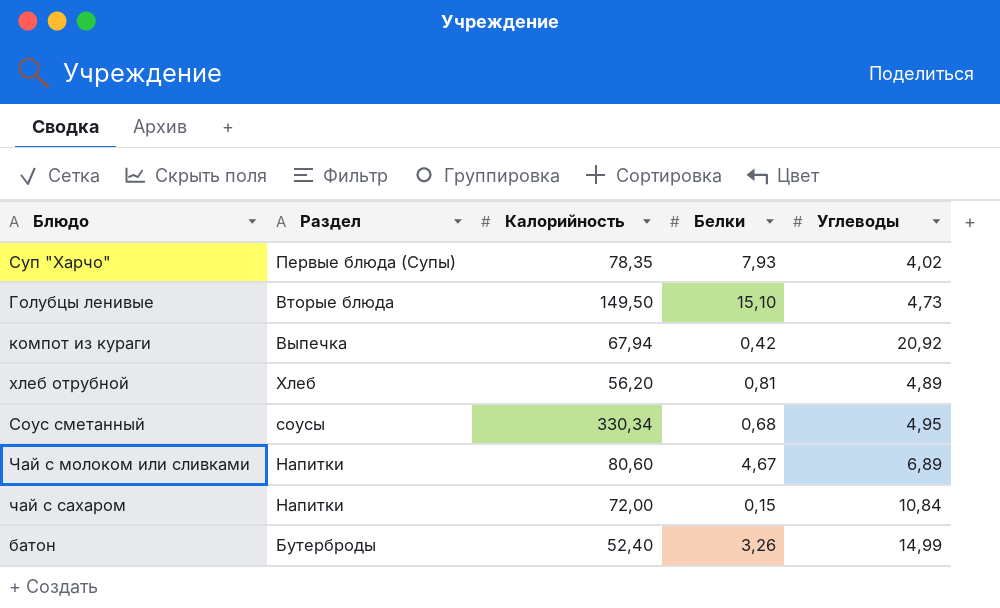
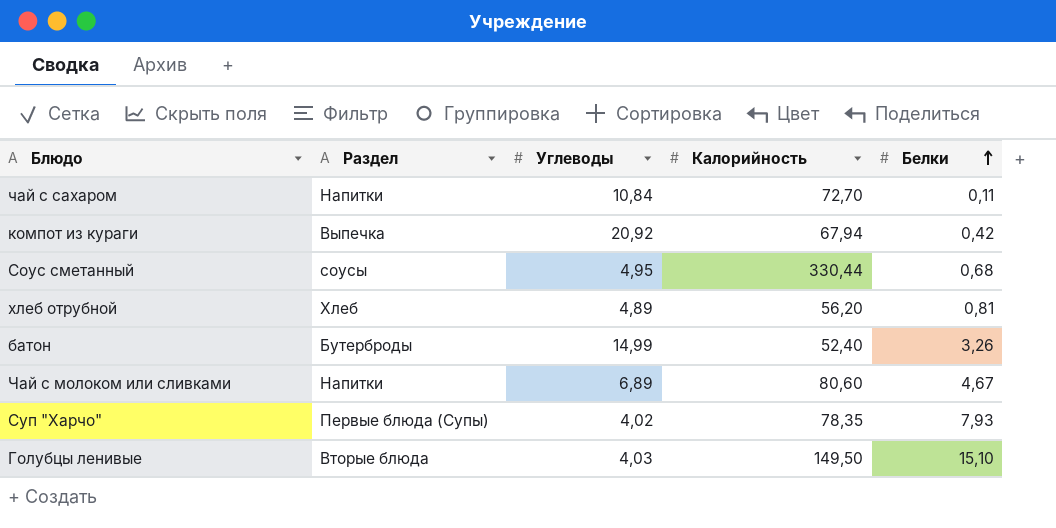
row order: none -> Белки ascending
column Углеводы | position: 5 -> 3
чай с сахаром | Калорийность: 72,00 -> 72,70
чай с сахаром | Белки: 0,15 -> 0,11
Соус сметанный | Калорийность: 330,34 -> 330,44
Голубцы ленивые | Углеводы: 4,73 -> 4,03

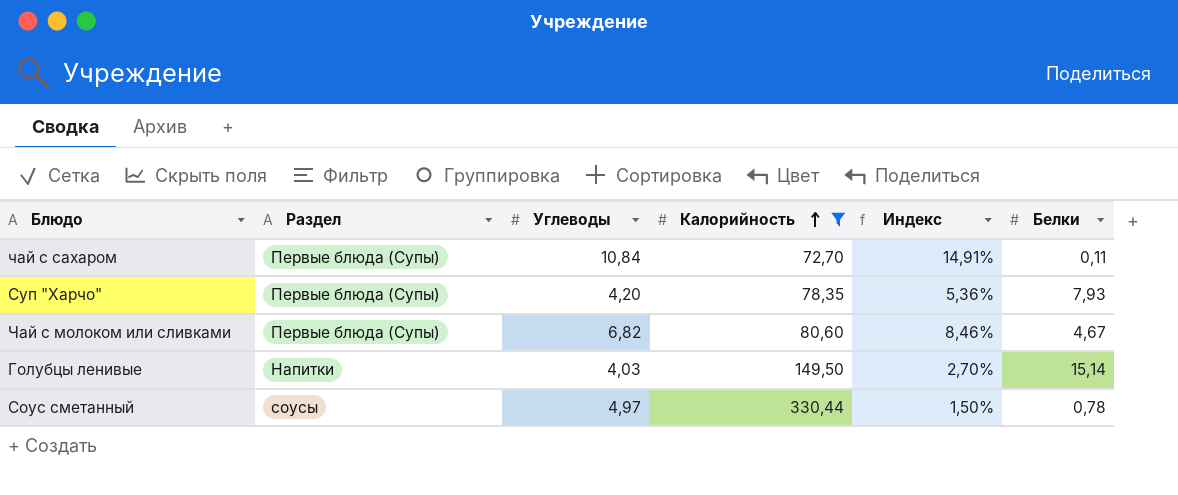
filter: none -> Калорийность >= 72,70
row order: Белки ascending -> Калорийность ascending
column Индекс | formula: none -> [Углеводы] / [Калорийность]
чай с сахаром | Раздел: Напитки -> Первые блюда (Супы)
Суп "Харчо" | Углеводы: 4,02 -> 4,20
Чай с молоком или сливками | Раздел: Напитки -> Первые блюда (Супы)
Чай с молоком или сливками | Углеводы: 6,89 -> 6,82
Голубцы ленивые | Раздел: Вторые блюда -> Напитки
Голубцы ленивые | Белки: 15,10 -> 15,14
Соус сметанный | Углеводы: 4,95 -> 4,97
Соус сметанный | Белки: 0,68 -> 0,78

